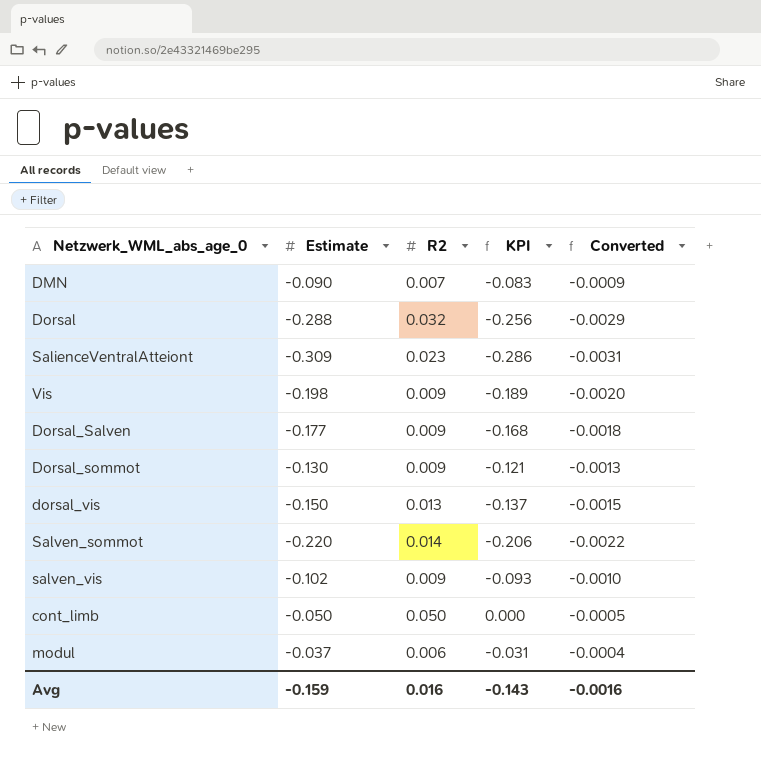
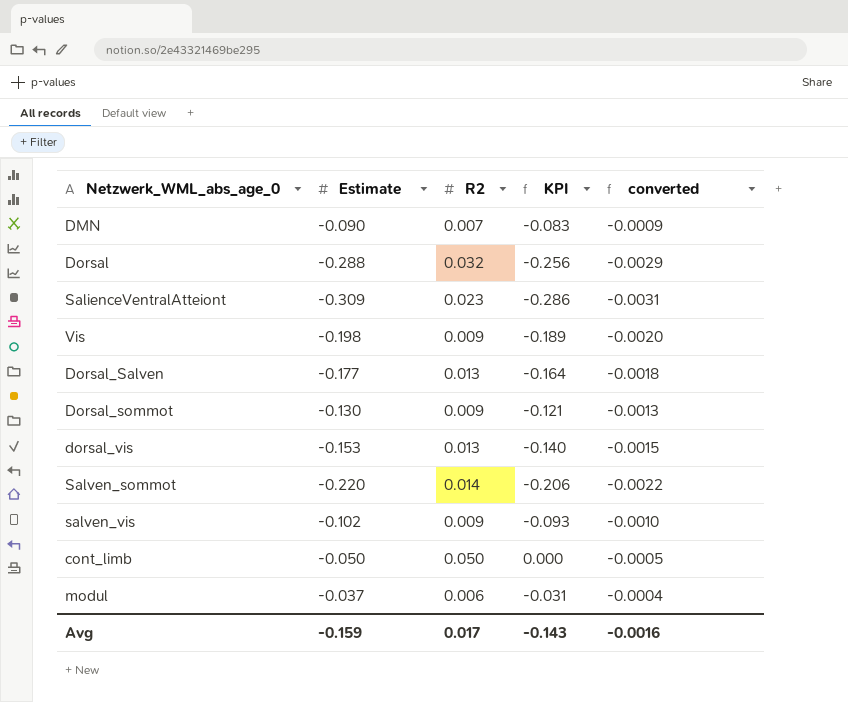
column name: Converted -> converted
Dorsal_Salven | R2: 0.009 -> 0.013
Dorsal_Salven | KPI: -0.168 -> -0.164
dorsal_vis | Estimate: -0.150 -> -0.153
dorsal_vis | KPI: -0.137 -> -0.140
Avg | R2: 0.016 -> 0.017

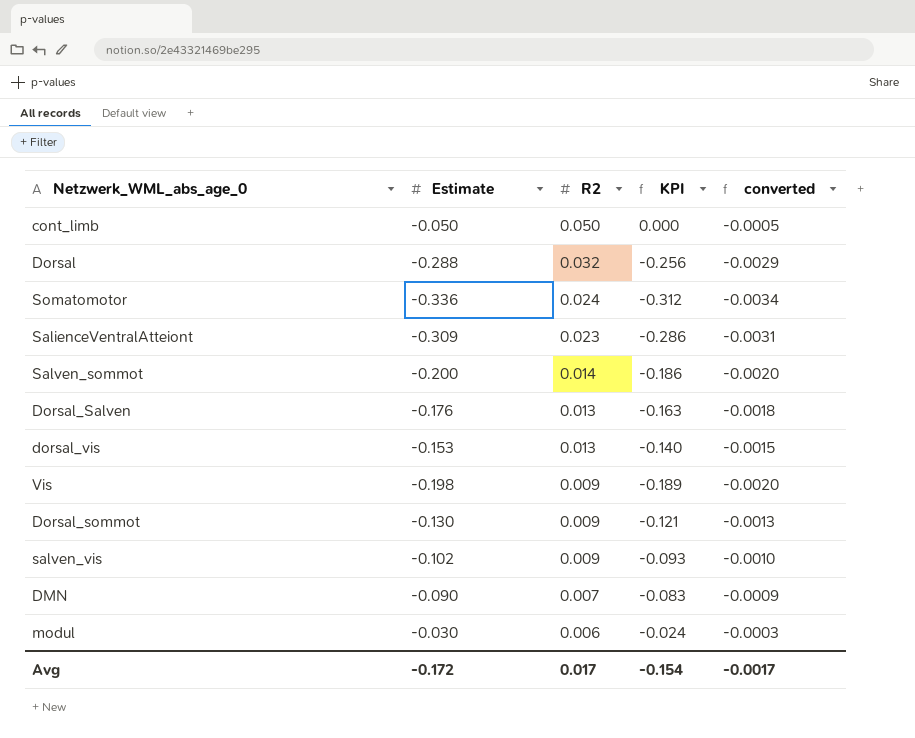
row order: none -> R2 descending
row Somatomotor: none -> -0.336 | 0.024 | -0.312 | -0.0034
Salven_sommot | Estimate: -0.220 -> -0.200
Salven_sommot | KPI: -0.206 -> -0.186
Salven_sommot | converted: -0.0022 -> -0.0020
Dorsal_Salven | Estimate: -0.177 -> -0.176
Dorsal_Salven | KPI: -0.164 -> -0.163
modul | Estimate: -0.037 -> -0.030
modul | KPI: -0.031 -> -0.024
modul | converted: -0.0004 -> -0.0003
Avg | Estimate: -0.159 -> -0.172
Avg | KPI: -0.143 -> -0.154
Avg | converted: -0.0016 -> -0.0017

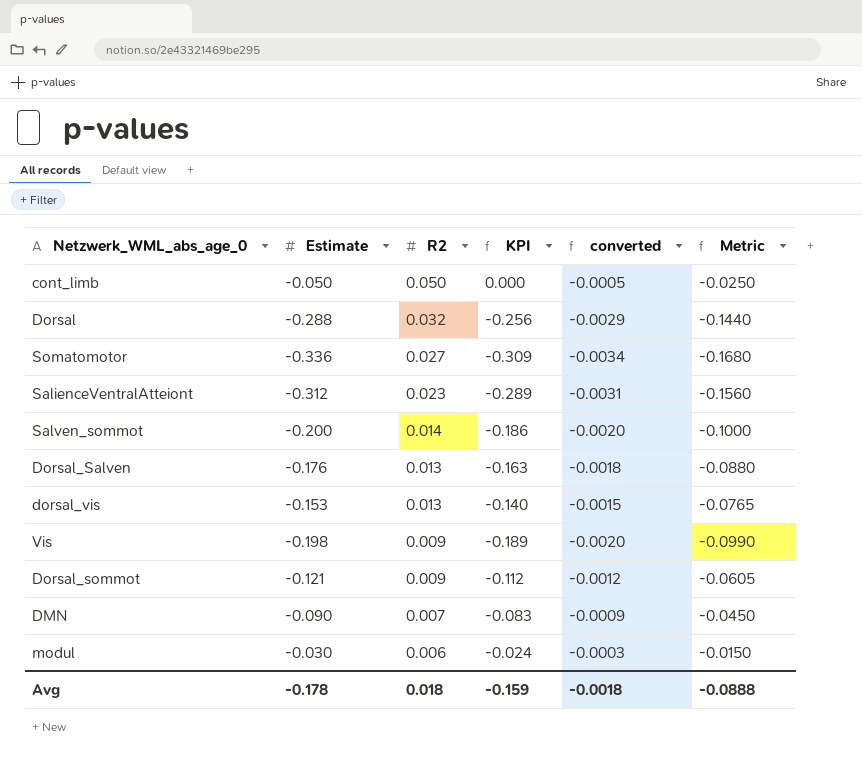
column Metric | formula: none -> [Estimate] * 0.5
row salven_vis: -0.102 | 0.009 | -0.093 | -0.0010 -> none
Somatomotor | R2: 0.024 -> 0.027
Somatomotor | KPI: -0.312 -> -0.309
SalienceVentralAtteiont | Estimate: -0.309 -> -0.312
SalienceVentralAtteiont | KPI: -0.286 -> -0.289
Dorsal_sommot | Estimate: -0.130 -> -0.121
Dorsal_sommot | KPI: -0.121 -> -0.112
Dorsal_sommot | converted: -0.0013 -> -0.0012
Avg | Estimate: -0.172 -> -0.178
Avg | R2: 0.017 -> 0.018
Avg | KPI: -0.154 -> -0.159
Avg | converted: -0.0017 -> -0.0018

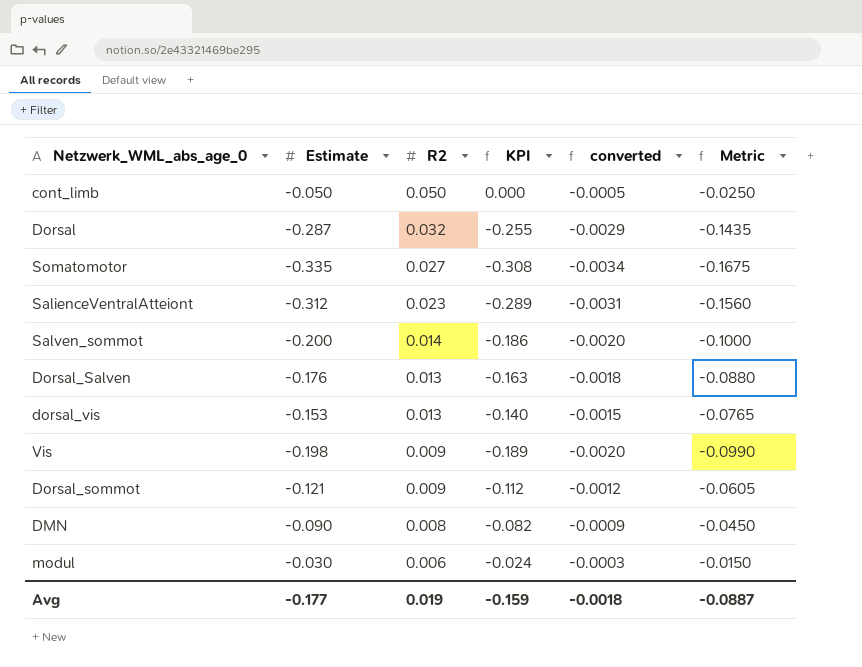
Dorsal | Estimate: -0.288 -> -0.287
Dorsal | KPI: -0.256 -> -0.255
Dorsal | Metric: -0.1440 -> -0.1435
Somatomotor | Estimate: -0.336 -> -0.335
Somatomotor | KPI: -0.309 -> -0.308
Somatomotor | Metric: -0.1680 -> -0.1675
DMN | R2: 0.007 -> 0.008
DMN | KPI: -0.083 -> -0.082
Avg | Estimate: -0.178 -> -0.177
Avg | R2: 0.018 -> 0.019
Avg | Metric: -0.0888 -> -0.0887

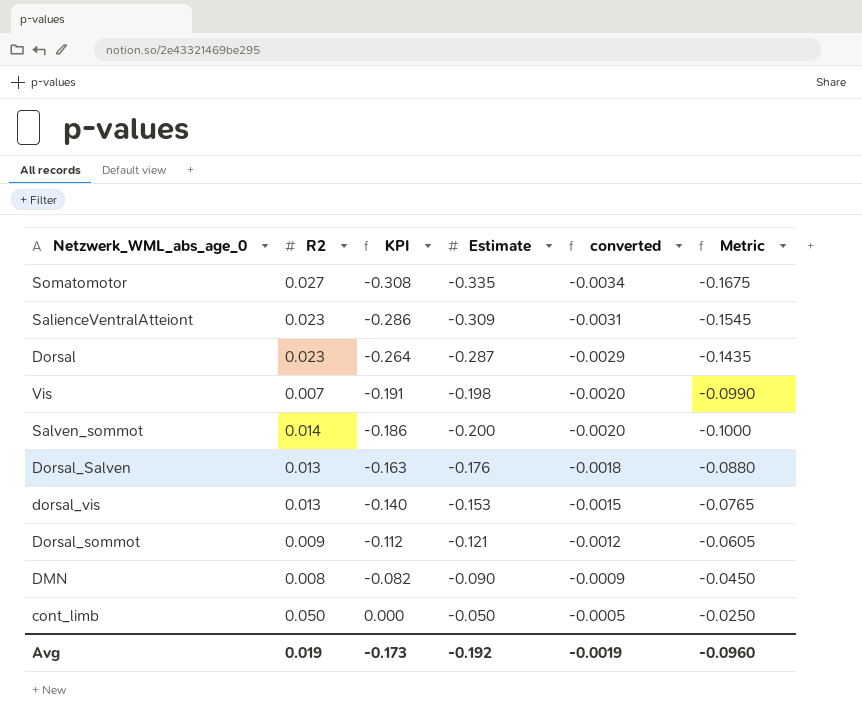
row order: R2 descending -> KPI ascending
column Estimate | position: 2 -> 4
row modul: -0.030 | 0.006 | -0.024 | -0.0003 | -0.0150 -> none
SalienceVentralAtteiont | KPI: -0.289 -> -0.286
SalienceVentralAtteiont | Estimate: -0.312 -> -0.309
SalienceVentralAtteiont | Metric: -0.1560 -> -0.1545
Dorsal | R2: 0.032 -> 0.023
Dorsal | KPI: -0.255 -> -0.264
Vis | R2: 0.009 -> 0.007
Vis | KPI: -0.189 -> -0.191
Avg | KPI: -0.159 -> -0.173
Avg | Estimate: -0.177 -> -0.192
Avg | converted: -0.0018 -> -0.0019
Avg | Metric: -0.0887 -> -0.0960

